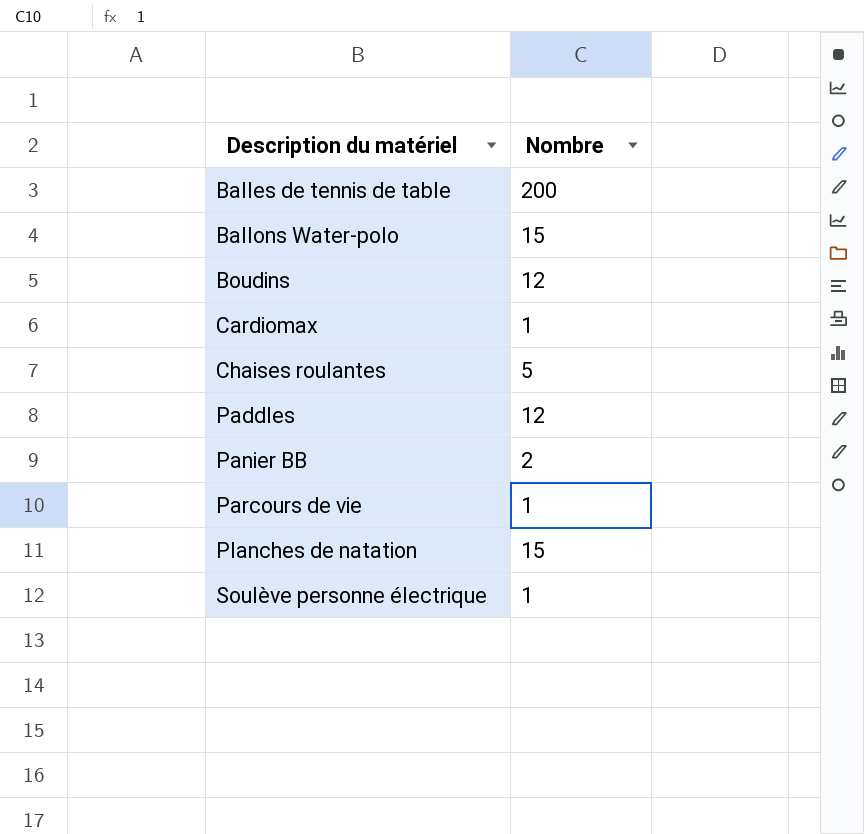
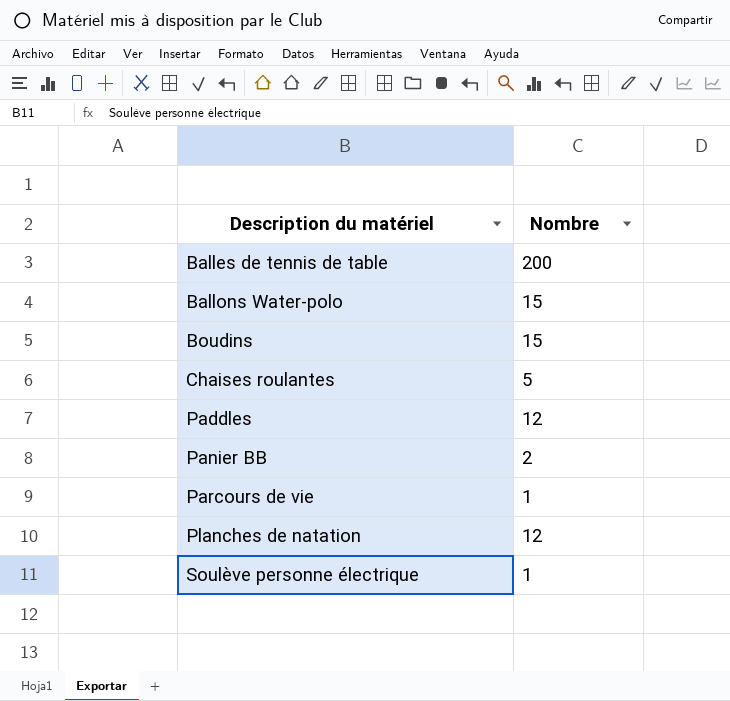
row Cardiomax: 1 -> none
Boudins | Nombre: 12 -> 15
Planches de natation | Nombre: 15 -> 12

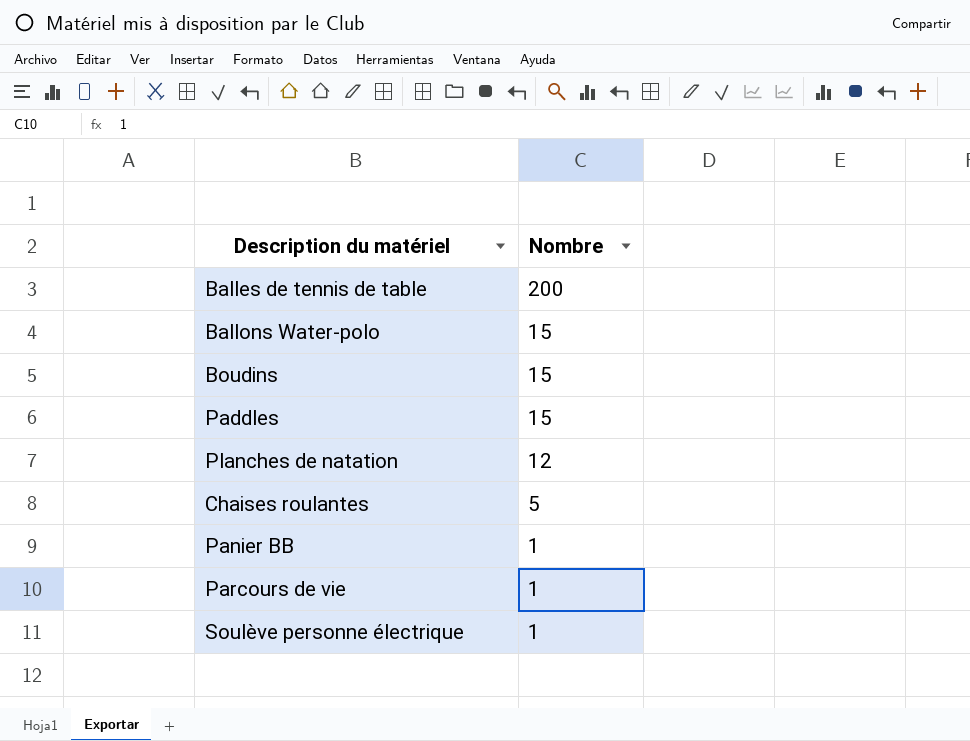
row order: Description du matériel ascending -> Nombre descending
Paddles | Nombre: 12 -> 15
Panier BB | Nombre: 2 -> 1

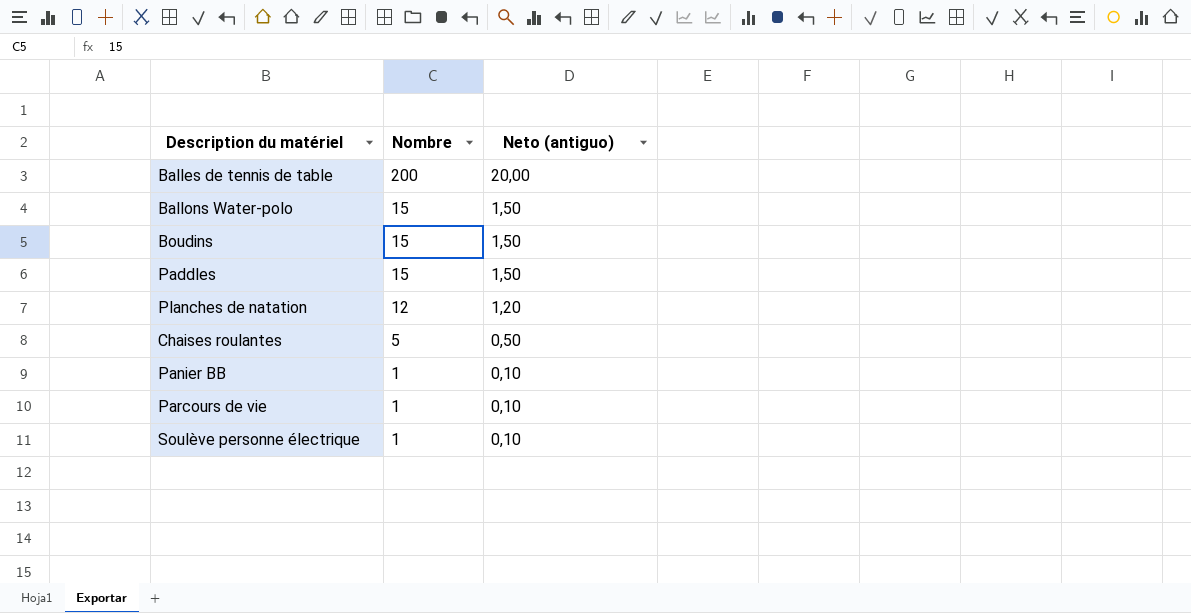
column Neto (antiguo) | formula: none -> [Nombre] * 0,1

